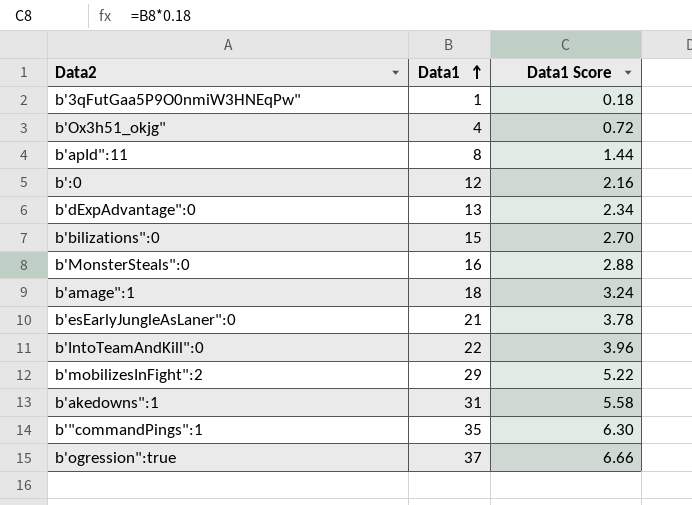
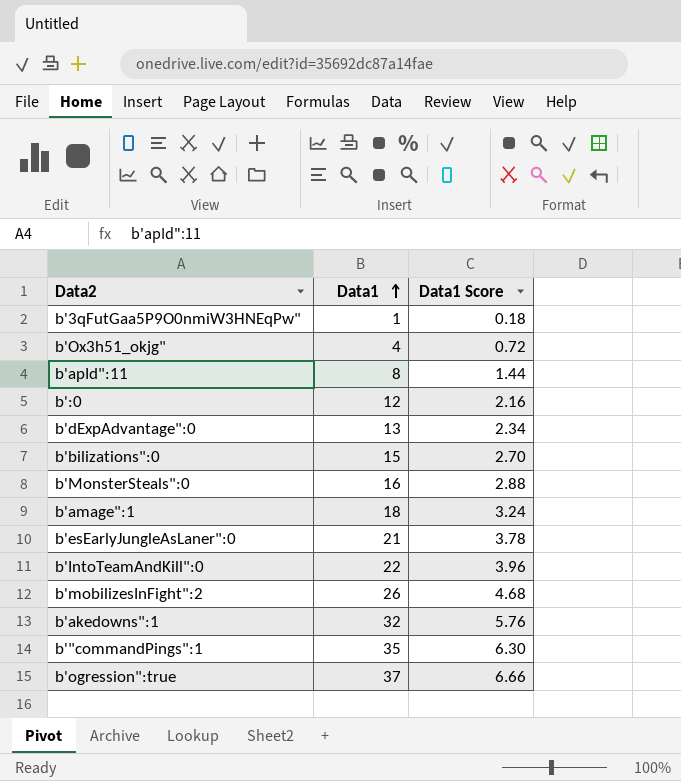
b'mobilizesInFight":2 | Data1: 29 -> 26
b'mobilizesInFight":2 | Data1 Score: 5.22 -> 4.68
b'akedowns":1 | Data1: 31 -> 32
b'akedowns":1 | Data1 Score: 5.58 -> 5.76

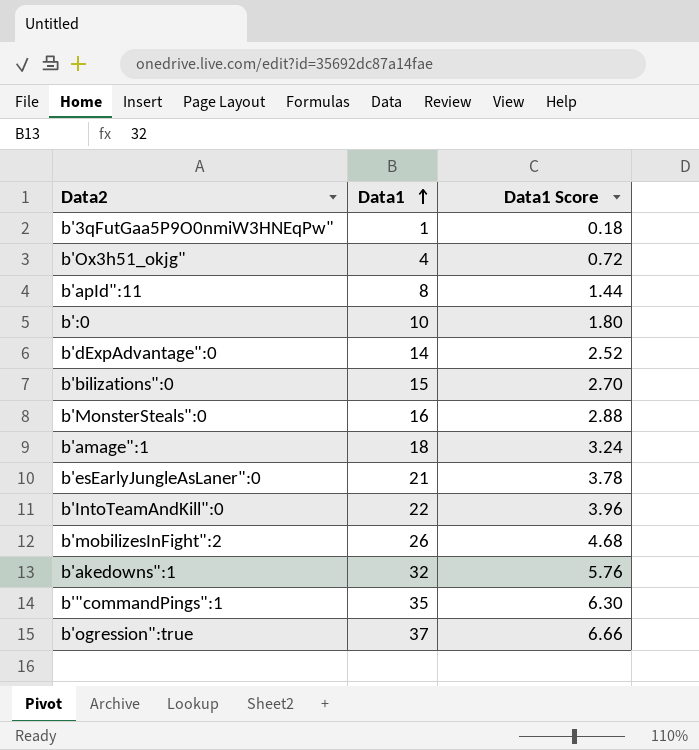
b':0 | Data1: 12 -> 10
b':0 | Data1 Score: 2.16 -> 1.80
b'dExpAdvantage":0 | Data1: 13 -> 14
b'dExpAdvantage":0 | Data1 Score: 2.34 -> 2.52

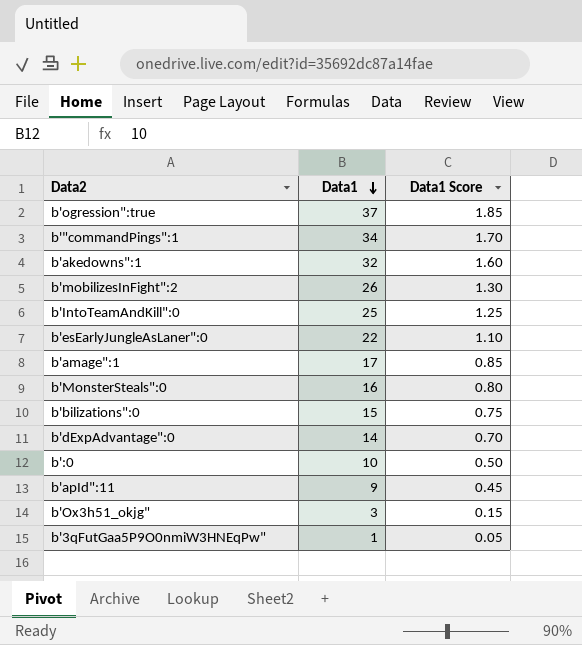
row order: Data1 ascending -> Data1 descending
column Data1 Score | formula: [Data1] * 0.18 -> [Data1] * 0.05
b'"commandPings":1 | Data1: 35 -> 34
b'IntoTeamAndKill":0 | Data1: 22 -> 25
b'esEarlyJungleAsLaner":0 | Data1: 21 -> 22
b'amage":1 | Data1: 18 -> 17
b'apId":11 | Data1: 8 -> 9
b'Ox3h51_okjg" | Data1: 4 -> 3

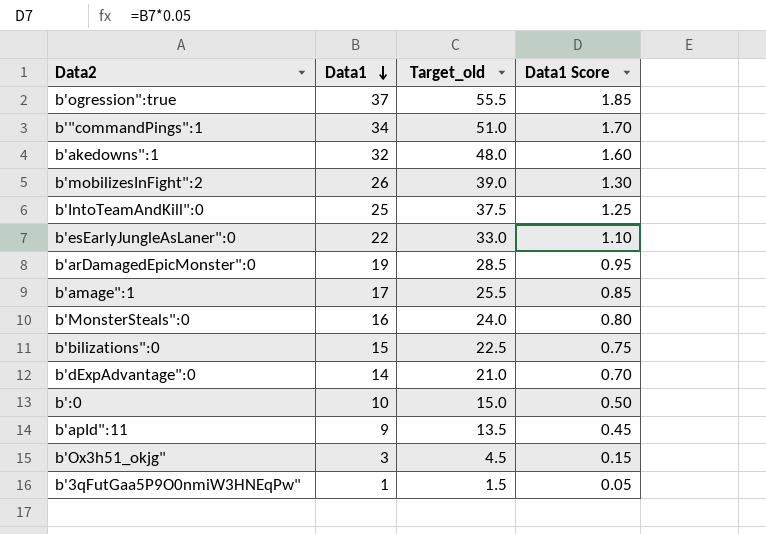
column Target_old | formula: none -> [Data1] * 1.5
row b'arDamagedEpicMonster":0: none -> 19 | 28.5 | 0.95

